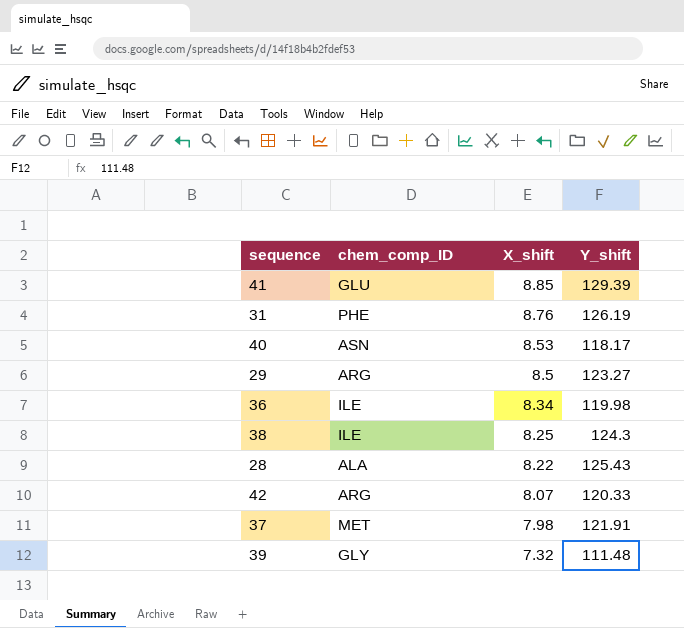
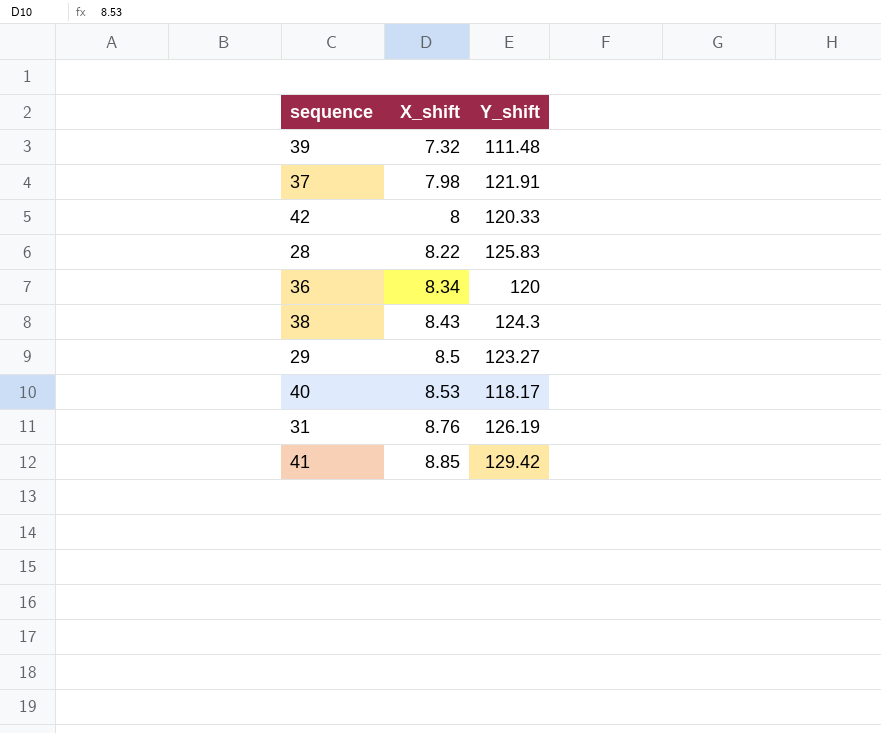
row order: X_shift descending -> X_shift ascending
column chem_comp_ID | position: 2 -> none
42 | X_shift: 8.07 -> 8
28 | Y_shift: 125.43 -> 125.83
36 | Y_shift: 119.98 -> 120
38 | X_shift: 8.25 -> 8.43
41 | Y_shift: 129.39 -> 129.42

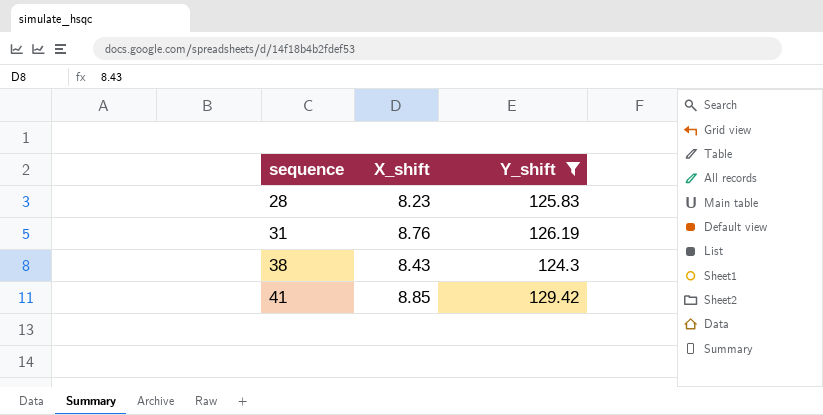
filter: none -> Y_shift >= 124.3
row order: X_shift ascending -> sequence ascending
28 | X_shift: 8.22 -> 8.23

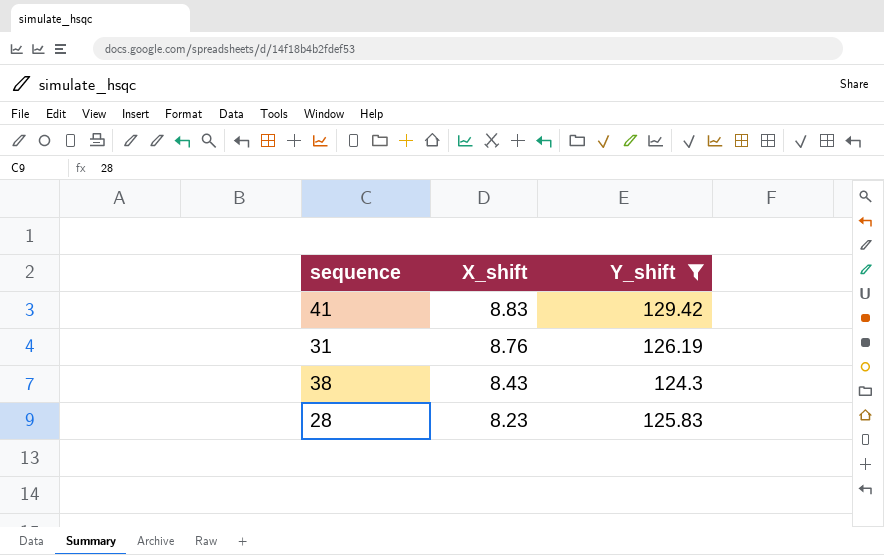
row order: sequence ascending -> X_shift descending
41 | X_shift: 8.85 -> 8.83

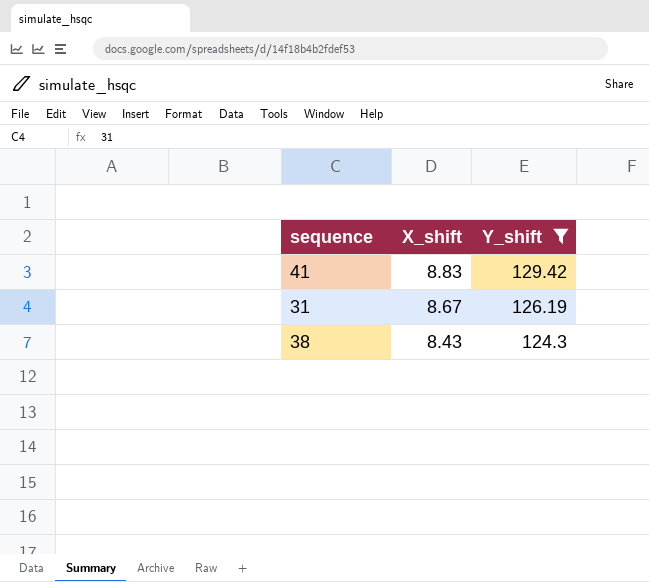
row 28: 8.23 | 125.83 -> none
31 | X_shift: 8.76 -> 8.67

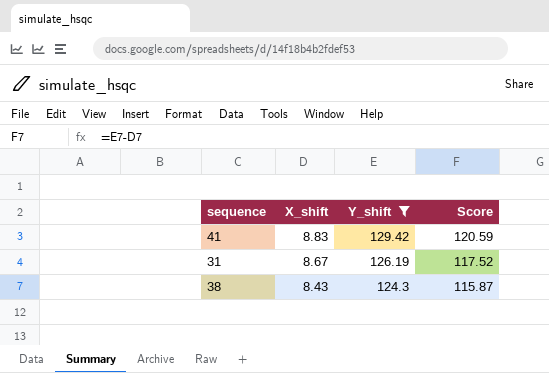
column Score | formula: none -> [Y_shift] - [X_shift]

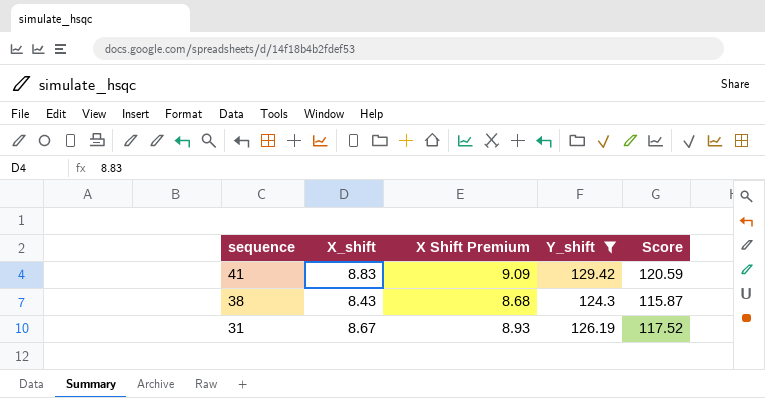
row order: X_shift descending -> sequence descending
column X Shift Premium | formula: none -> [X_shift] * 1.03

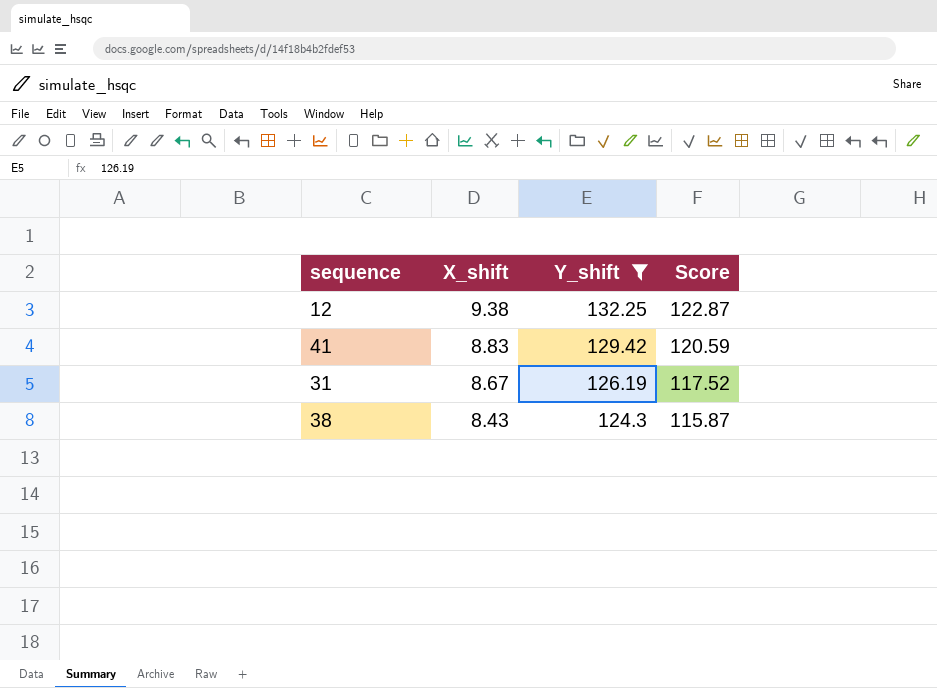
row order: sequence descending -> X_shift descending
column X Shift Premium | formula: [X_shift] * 1.03 -> none
row 12: none -> 9.38 | 132.25 | 122.87

